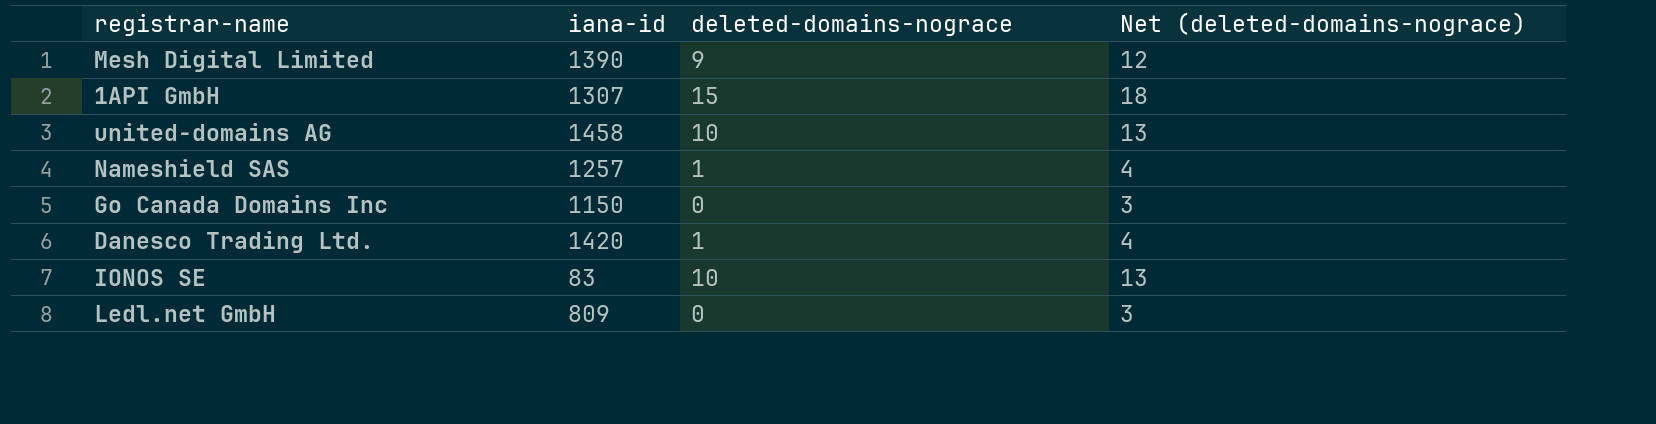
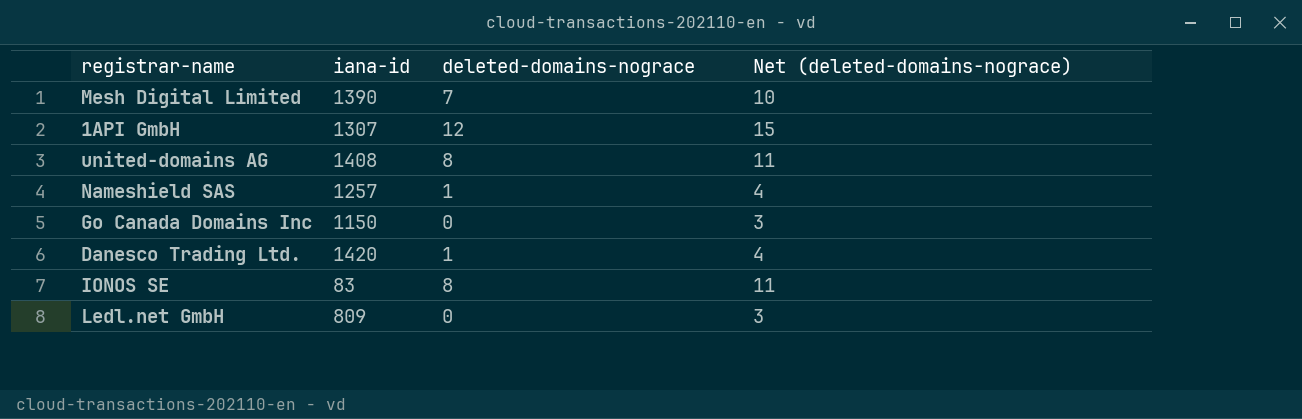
Mesh Digital Limited | deleted-domains-nograce: 9 -> 7
Mesh Digital Limited | Net (deleted-domains-nograce): 12 -> 10
1API GmbH | deleted-domains-nograce: 15 -> 12
1API GmbH | Net (deleted-domains-nograce): 18 -> 15
united-domains AG | iana-id: 1458 -> 1408
united-domains AG | deleted-domains-nograce: 10 -> 8
united-domains AG | Net (deleted-domains-nograce): 13 -> 11
IONOS SE | deleted-domains-nograce: 10 -> 8
IONOS SE | Net (deleted-domains-nograce): 13 -> 11

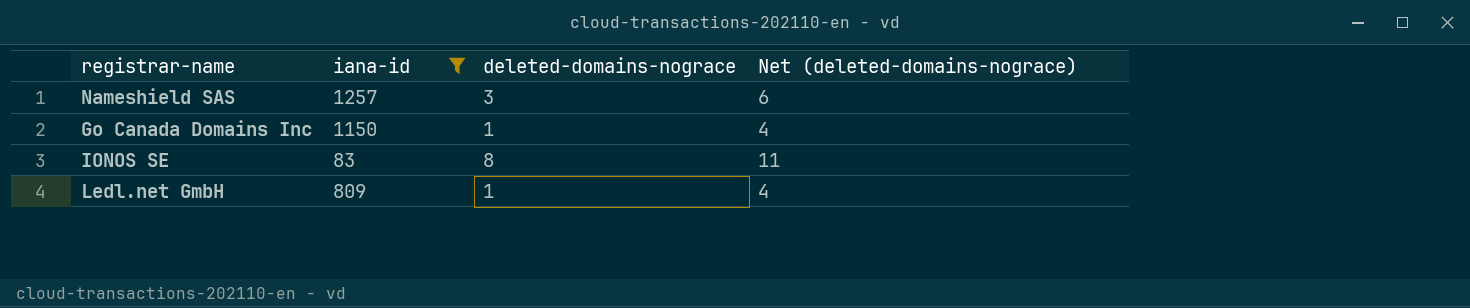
filter: none -> iana-id <= 1257
Nameshield SAS | deleted-domains-nograce: 1 -> 3
Nameshield SAS | Net (deleted-domains-nograce): 4 -> 6
Go Canada Domains Inc | deleted-domains-nograce: 0 -> 1
Go Canada Domains Inc | Net (deleted-domains-nograce): 3 -> 4
Ledl.net GmbH | deleted-domains-nograce: 0 -> 1
Ledl.net GmbH | Net (deleted-domains-nograce): 3 -> 4

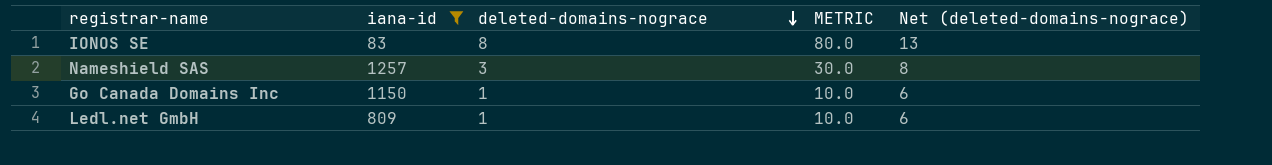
row order: none -> deleted-domains-nograce descending
column METRIC | formula: none -> [deleted-domains-nograce] * 10
column Net (deleted-domains-nograce) | formula: [deleted-domains-nograce] + 3 -> [deleted-domains-nograce] + 5

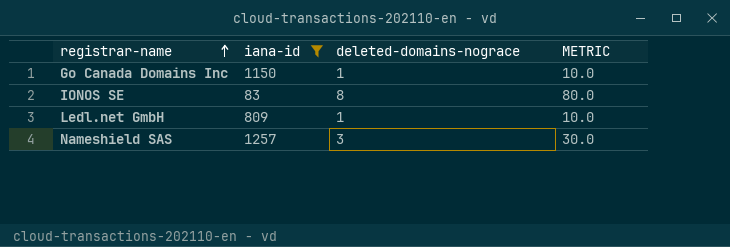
row order: deleted-domains-nograce descending -> registrar-name ascending
column Net (deleted-domains-nograce) | formula: [deleted-domains-nograce] + 5 -> none

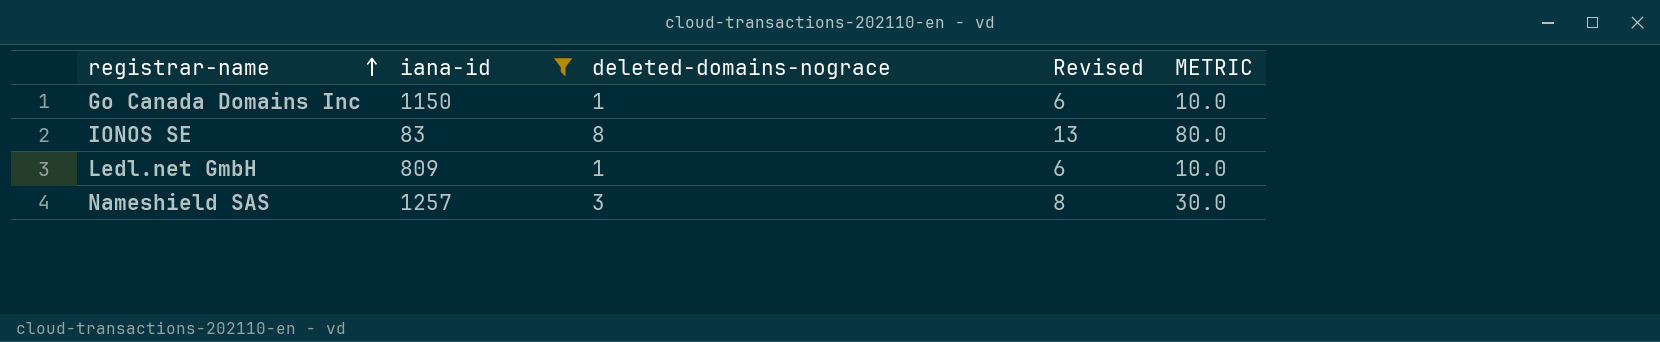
column Revised | formula: none -> [deleted-domains-nograce] + 5

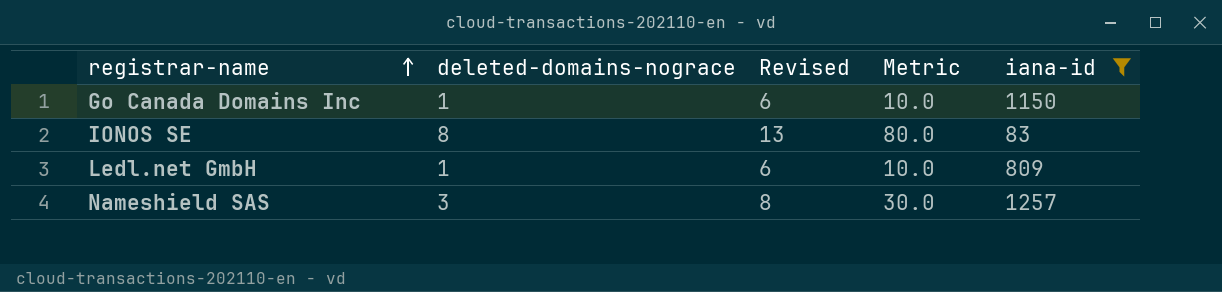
column name: METRIC -> Metric
column iana-id | position: 2 -> 5

